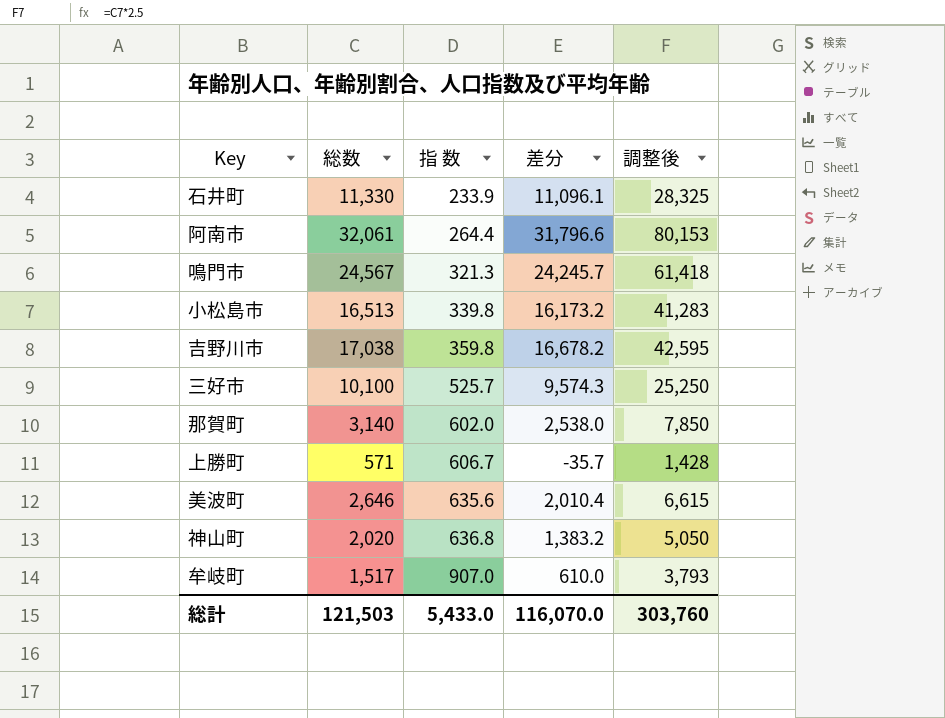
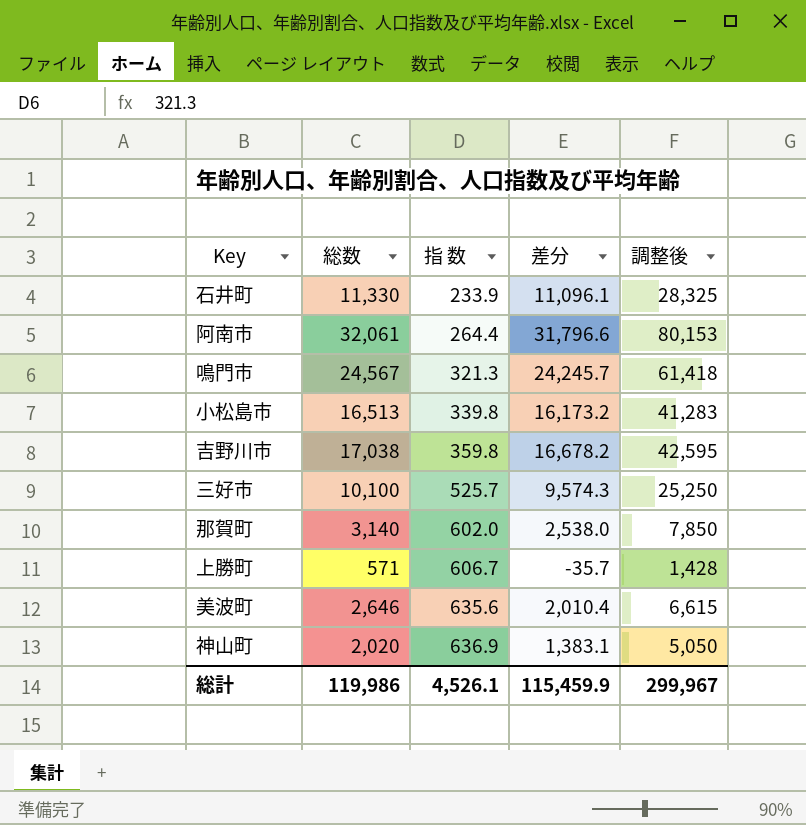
row 牟岐町: 1,517 | 907.0 | 610.0 | 3,793 -> none
神山町 | 指 数: 636.8 -> 636.9
神山町 | 差分: 1,383.2 -> 1,383.1
総計 | 総数: 121,503 -> 119,986
総計 | 指 数: 5,433.0 -> 4,526.1
総計 | 差分: 116,070.0 -> 115,459.9
総計 | 調整後: 303,760 -> 299,967

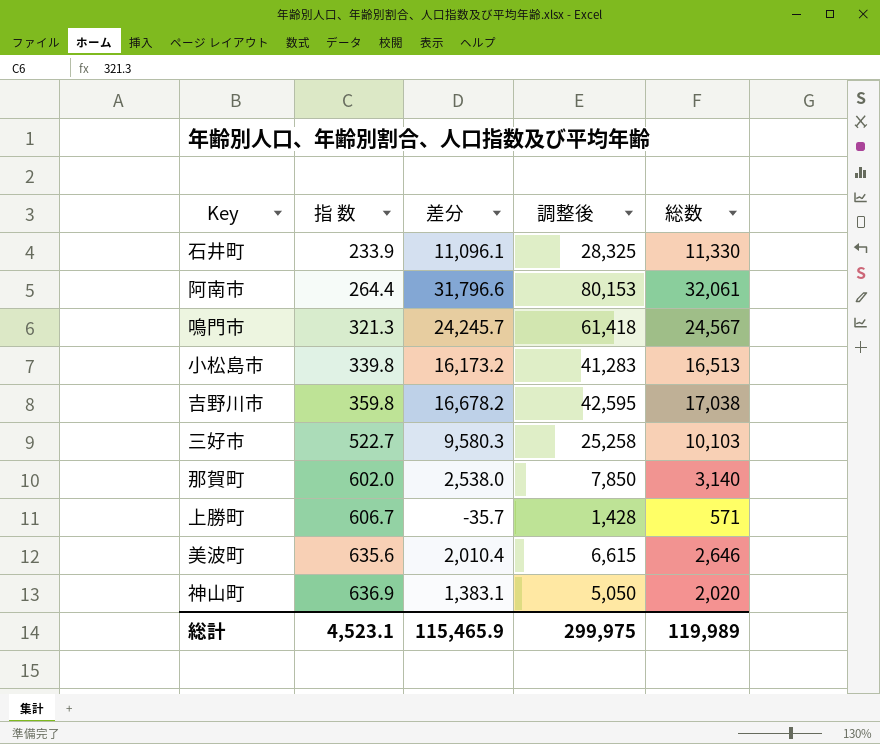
column 総数 | position: 2 -> 5
三好市 | 指 数: 525.7 -> 522.7
三好市 | 差分: 9,574.3 -> 9,580.3
三好市 | 調整後: 25,250 -> 25,258
三好市 | 総数: 10,100 -> 10,103
総計 | 指 数: 4,526.1 -> 4,523.1
総計 | 差分: 115,459.9 -> 115,465.9
総計 | 調整後: 299,967 -> 299,975
総計 | 総数: 119,986 -> 119,989

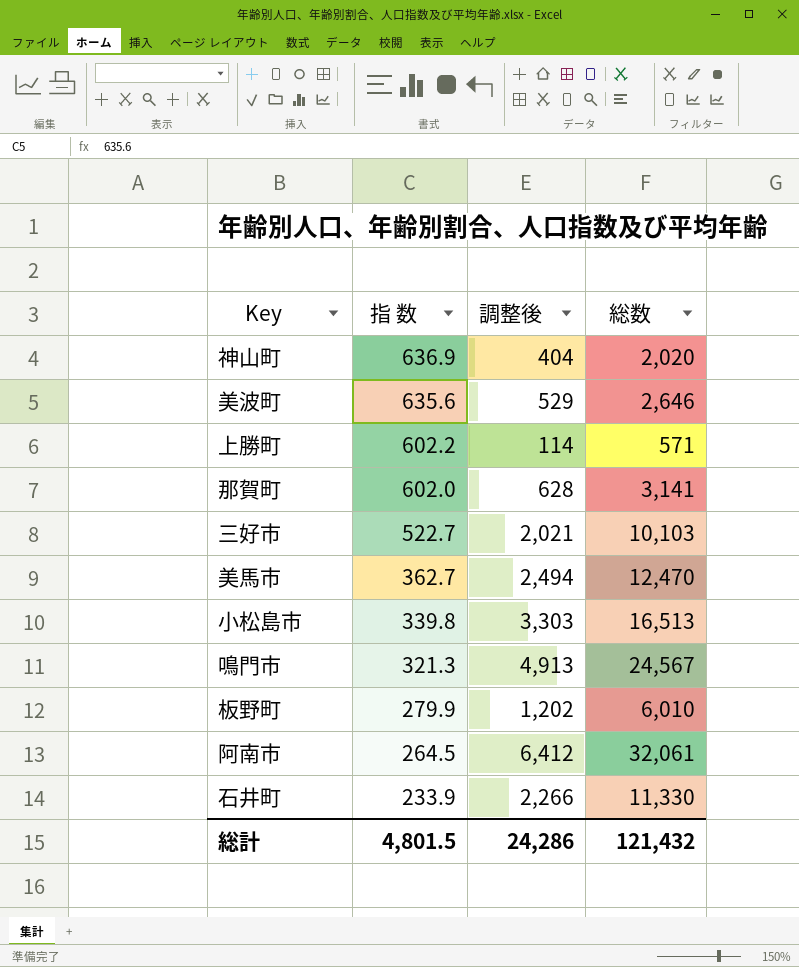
row order: 指 数 ascending -> 指 数 descending
column 差分 | formula: [総数] - [指 数] -> none
column 調整後 | formula: [総数] * 2.5 -> [総数] * 0.2
row 吉野川市: 359.8 | 16,678.2 | 42,595 | 17,038 -> none
上勝町 | 指 数: 606.7 -> 602.2
那賀町 | 総数: 3,140 -> 3,141
row 美馬市: none -> 362.7 | 2,494 | 12,470
row 板野町: none -> 279.9 | 1,202 | 6,010
阿南市 | 指 数: 264.4 -> 264.5
総計 | 指 数: 4,523.1 -> 4,801.5
総計 | 調整後: 299,975 -> 24,286
総計 | 総数: 119,989 -> 121,432

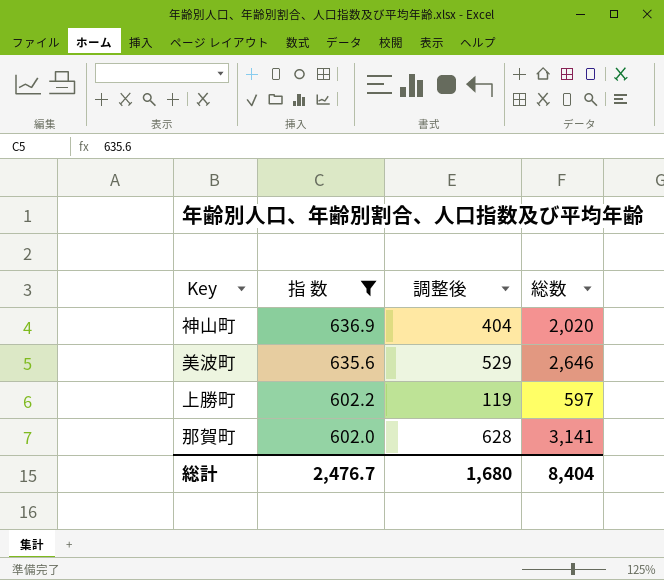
filter: none -> 指 数 >= 602.0
上勝町 | 調整後: 114 -> 119
上勝町 | 総数: 571 -> 597
総計 | 指 数: 4,801.5 -> 2,476.7
総計 | 調整後: 24,286 -> 1,680
総計 | 総数: 121,432 -> 8,404

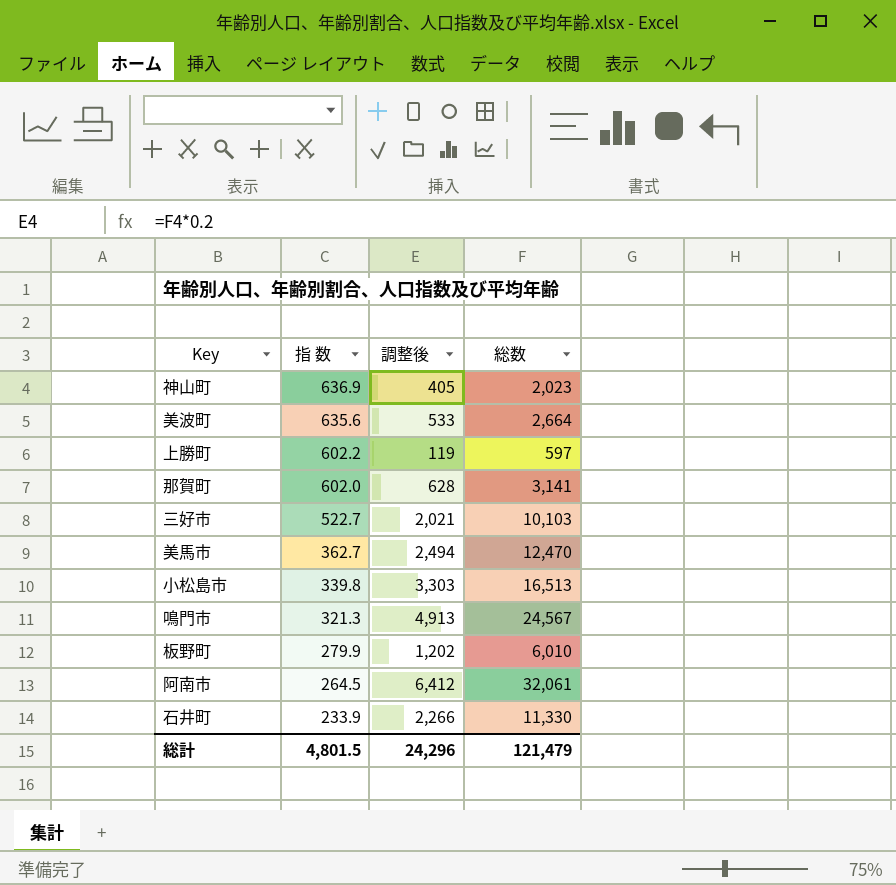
filter: 指 数 >= 602.0 -> none
神山町 | 調整後: 404 -> 405
神山町 | 総数: 2,020 -> 2,023
美波町 | 調整後: 529 -> 533
美波町 | 総数: 2,646 -> 2,664
総計 | 指 数: 2,476.7 -> 4,801.5
総計 | 調整後: 1,680 -> 24,296
総計 | 総数: 8,404 -> 121,479

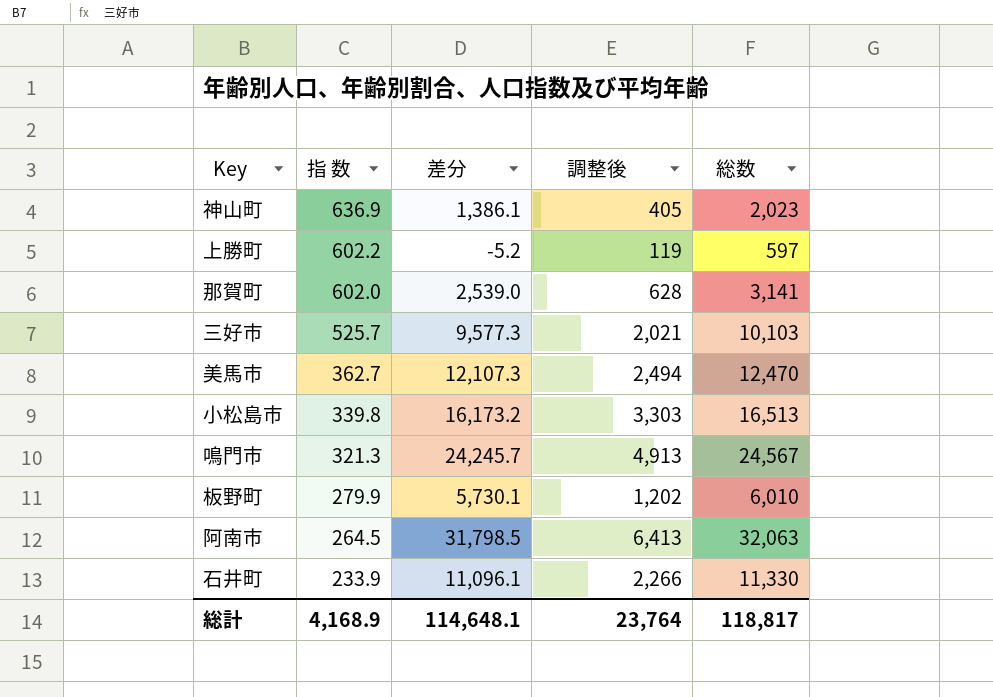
column 差分 | formula: none -> [総数] - [指 数]
row 美波町: 635.6 | 533 | 2,664 -> none
三好市 | 指 数: 522.7 -> 525.7
阿南市 | 調整後: 6,412 -> 6,413
阿南市 | 総数: 32,061 -> 32,063
総計 | 指 数: 4,801.5 -> 4,168.9
総計 | 調整後: 24,296 -> 23,764
総計 | 総数: 121,479 -> 118,817

